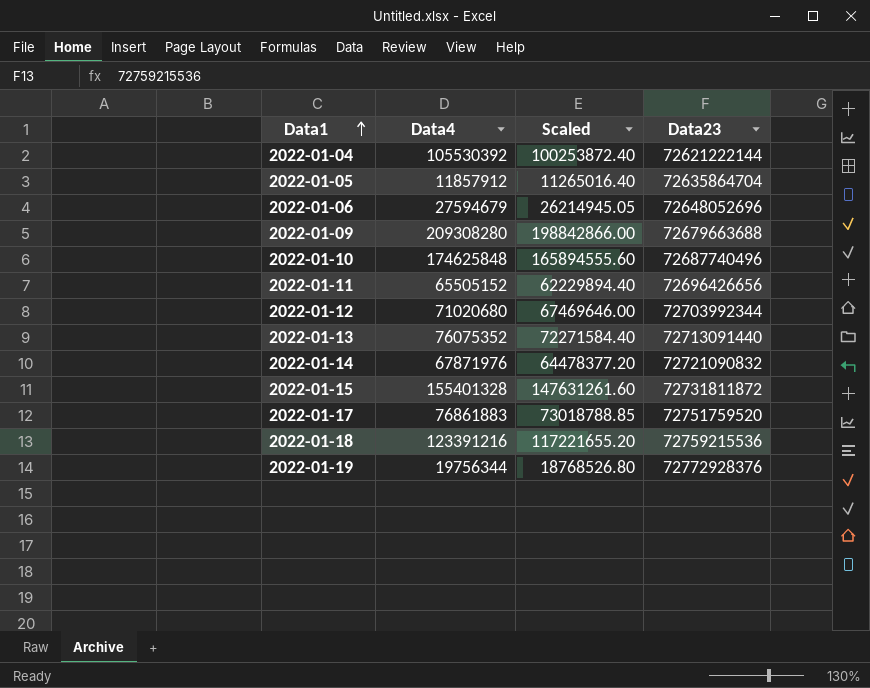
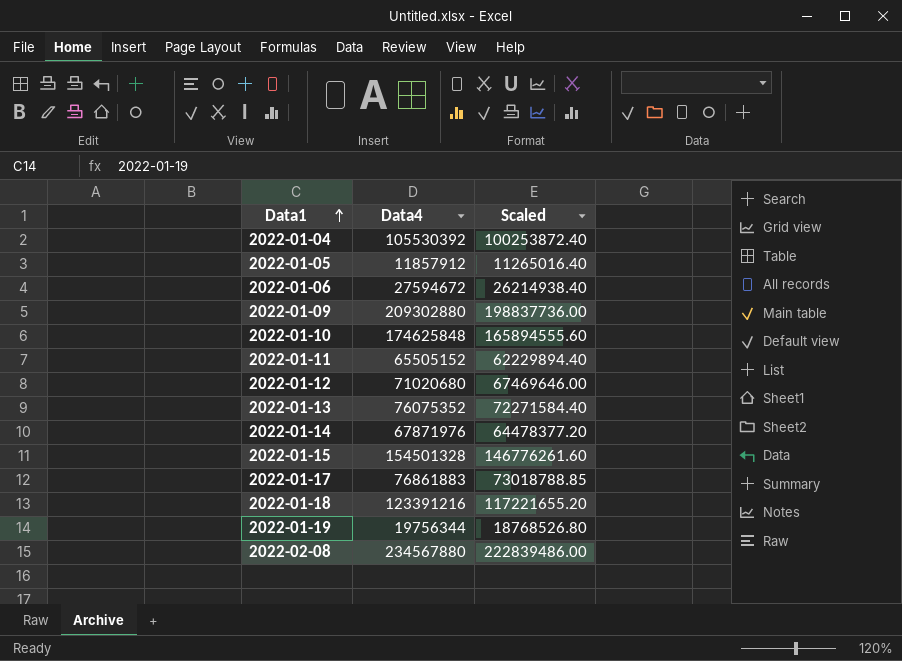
column Data23 | position: 4 -> none
2022-01-06 | Data4: 27594679 -> 27594672
2022-01-06 | Scaled: 26214945.05 -> 26214938.40
2022-01-09 | Data4: 209308280 -> 209302880
2022-01-09 | Scaled: 198842866.00 -> 198837736.00
2022-01-15 | Data4: 155401328 -> 154501328
2022-01-15 | Scaled: 147631261.60 -> 146776261.60
row 2022-02-08: none -> 234567880 | 222839486.00

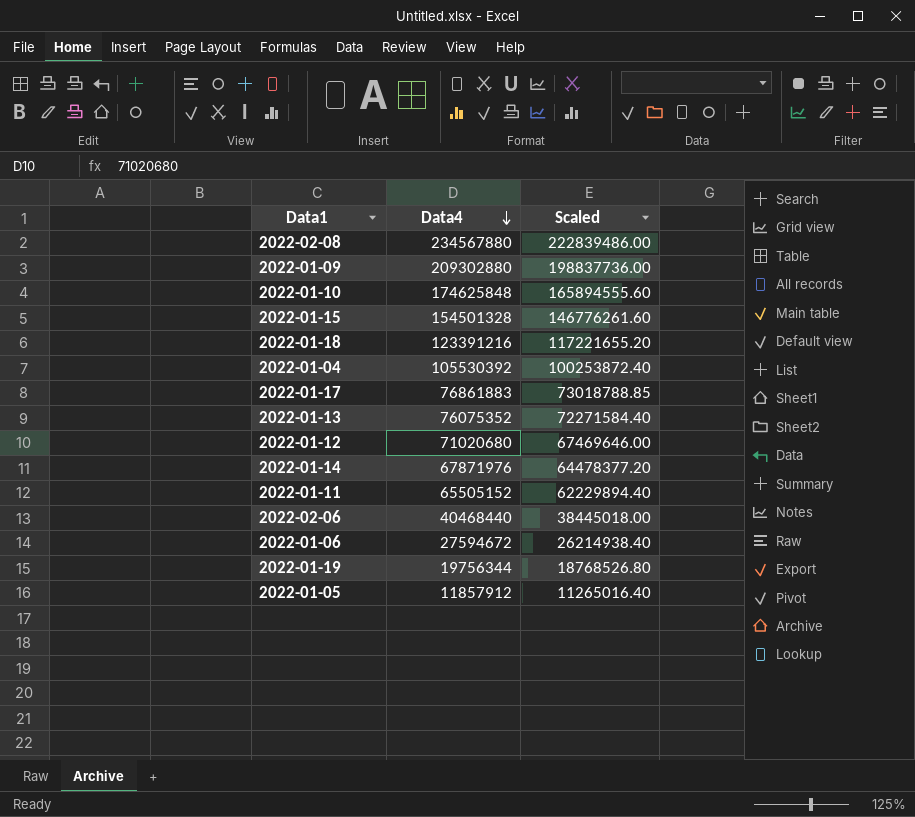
row order: Data1 ascending -> Data4 descending
row 2022-02-06: none -> 40468440 | 38445018.00

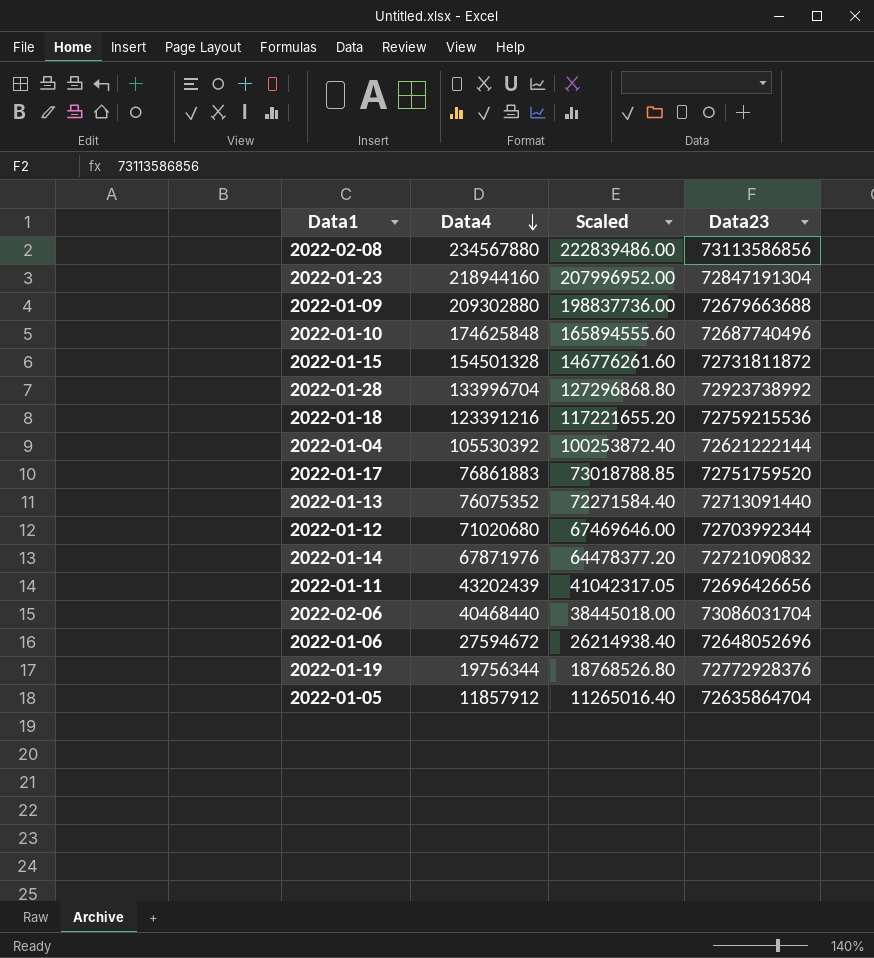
column Data23 | position: none -> 4
row 2022-01-23: none -> 218944160 | 207996952.00 | 72847191304
row 2022-01-28: none -> 133996704 | 127296868.80 | 72923738992
2022-01-11 | Data4: 65505152 -> 43202439
2022-01-11 | Scaled: 62229894.40 -> 41042317.05

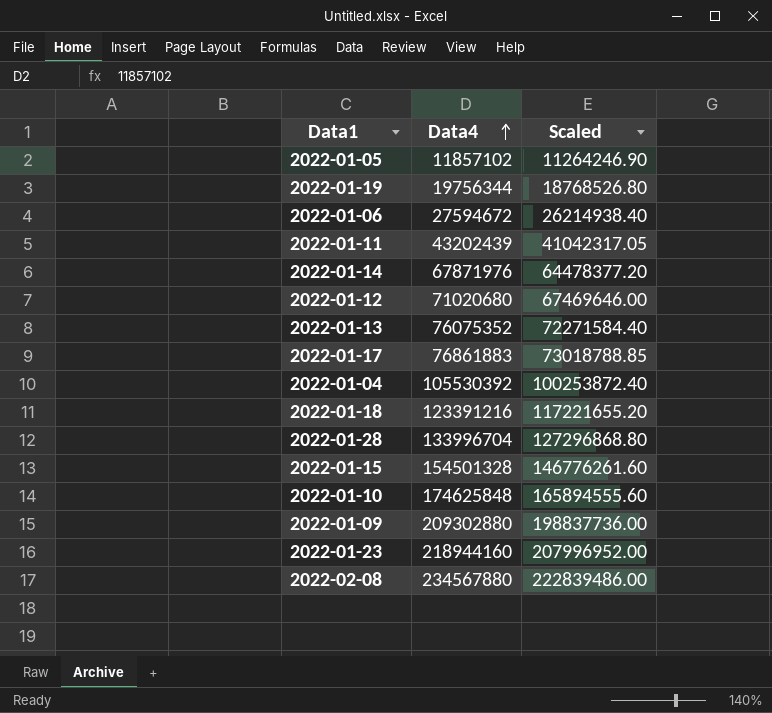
row order: Data4 descending -> Data4 ascending
column Data23 | position: 4 -> none
row 2022-02-06: 40468440 | 38445018.00 | 73086031704 -> none
2022-01-05 | Data4: 11857912 -> 11857102
2022-01-05 | Scaled: 11265016.40 -> 11264246.90

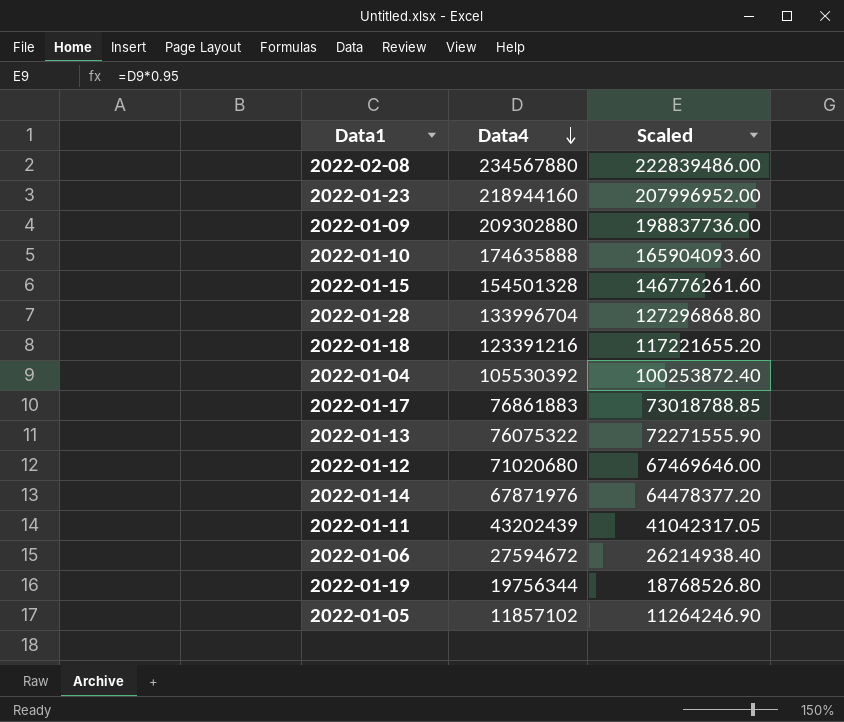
row order: Data4 ascending -> Data4 descending
2022-01-10 | Data4: 174625848 -> 174635888
2022-01-10 | Scaled: 165894555.60 -> 165904093.60
2022-01-13 | Data4: 76075352 -> 76075322
2022-01-13 | Scaled: 72271584.40 -> 72271555.90

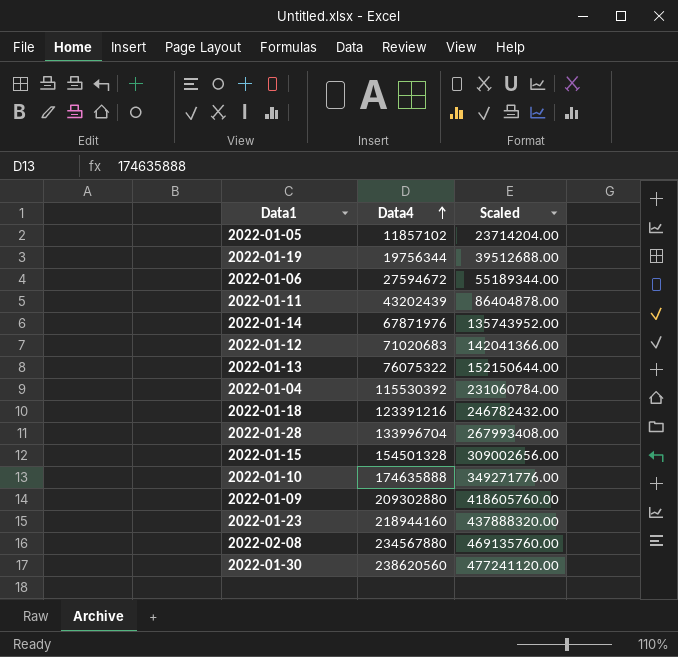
row order: Data4 descending -> Data4 ascending
column Scaled | formula: [Data4] * 0.95 -> [Data4] * 2
row 2022-01-17: 76861883 | 73018788.85 -> none
2022-01-12 | Data4: 71020680 -> 71020683
2022-01-04 | Data4: 105530392 -> 115530392
row 2022-01-30: none -> 238620560 | 477241120.00

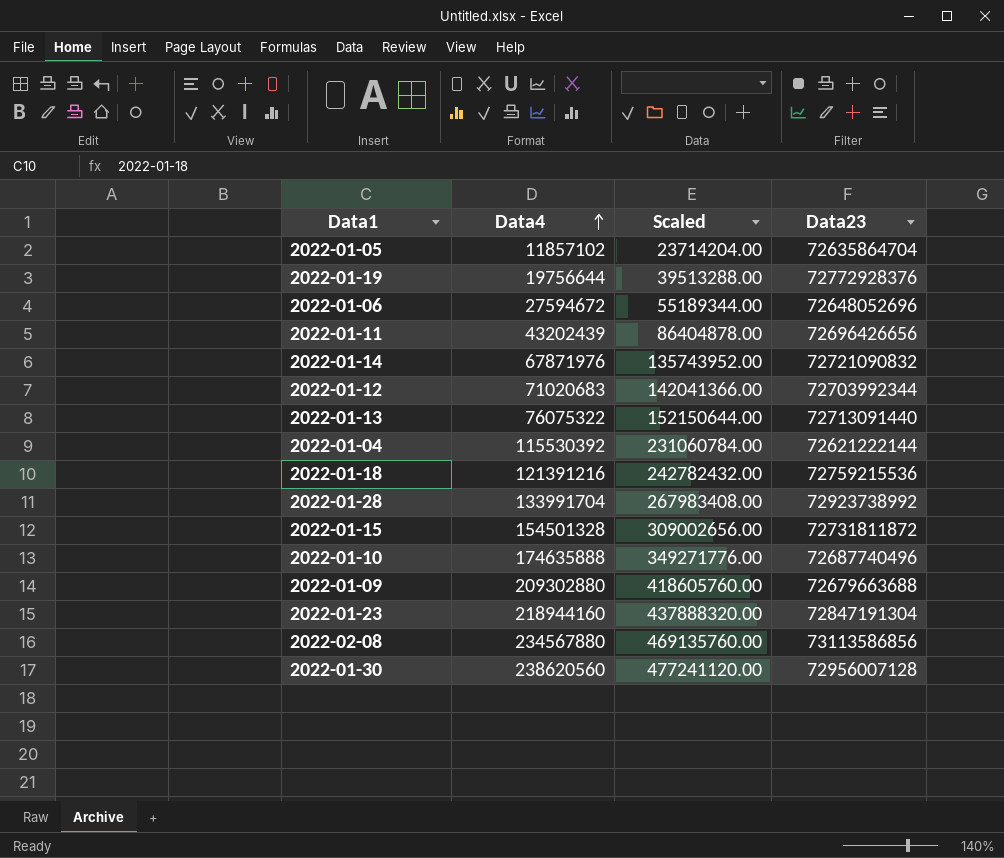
column Data23 | position: none -> 4
2022-01-19 | Data4: 19756344 -> 19756644
2022-01-19 | Scaled: 39512688.00 -> 39513288.00
2022-01-18 | Data4: 123391216 -> 121391216
2022-01-18 | Scaled: 246782432.00 -> 242782432.00
2022-01-28 | Data4: 133996704 -> 133991704
2022-01-28 | Scaled: 267993408.00 -> 267983408.00

